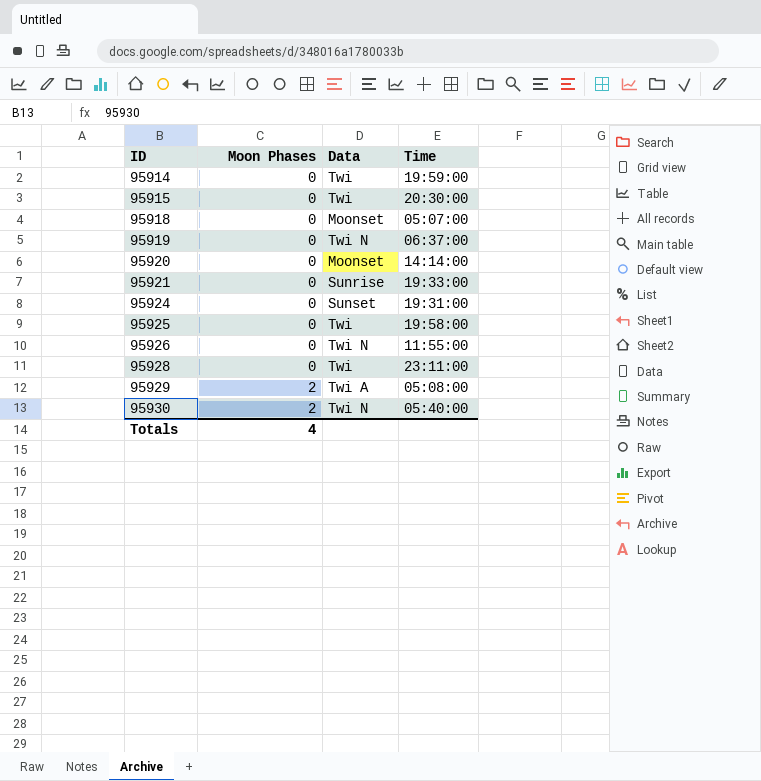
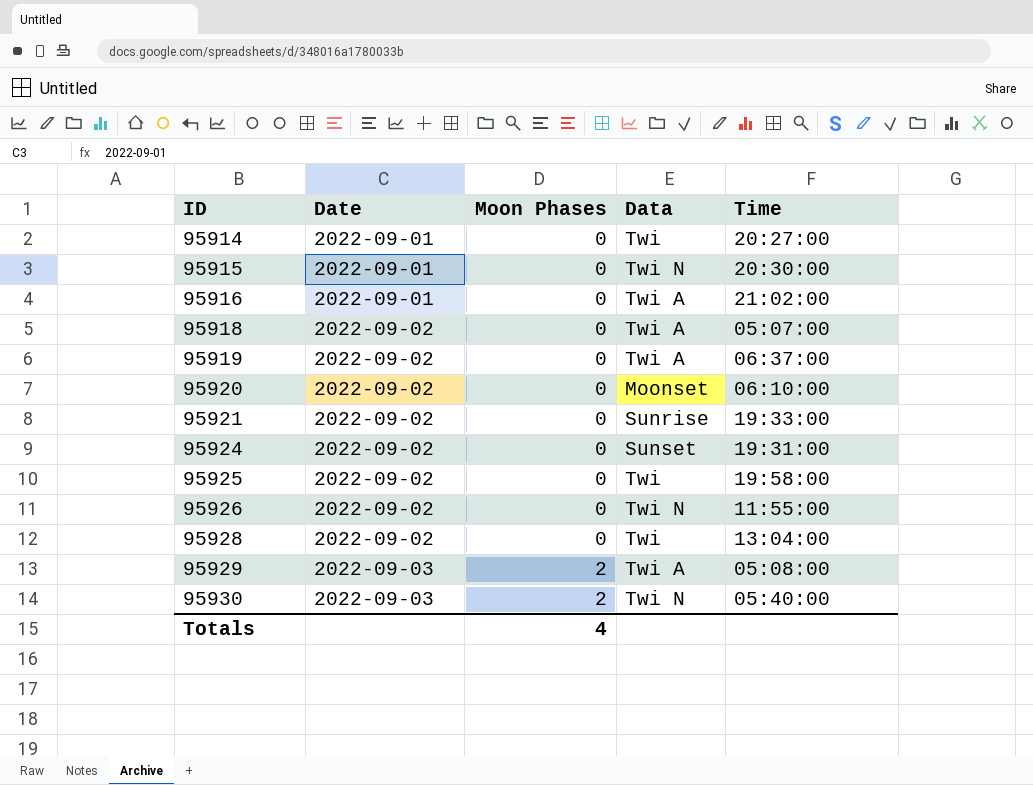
column Date | position: none -> 2
95914 | Time: 19:59:00 -> 20:27:00
95915 | Data: Twi -> Twi N
row 95916: none -> 2022-09-01 | 0 | Twi A | 21:02:00
95918 | Data: Moonset -> Twi A
95919 | Data: Twi N -> Twi A
95920 | Time: 14:14:00 -> 06:10:00
95928 | Time: 23:11:00 -> 13:04:00

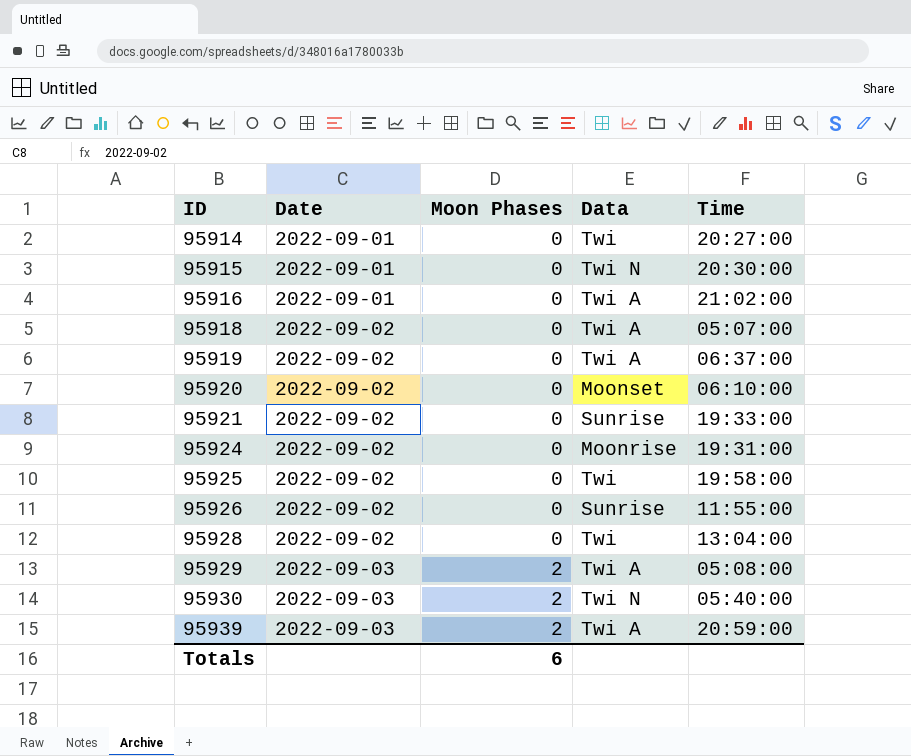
95924 | Data: Sunset -> Moonrise
95926 | Data: Twi N -> Sunrise
row 95939: none -> 2022-09-03 | 2 | Twi A | 20:59:00
Totals | Moon Phases: 4 -> 6

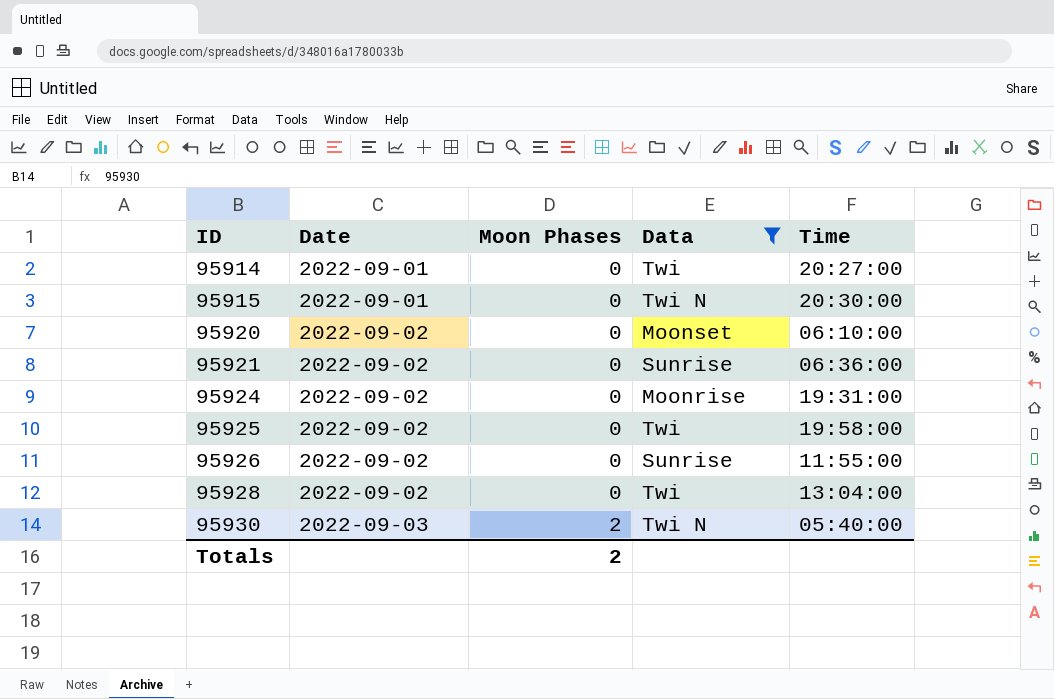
filter: none -> Data != Twi A
95921 | Time: 19:33:00 -> 06:36:00
Totals | Moon Phases: 6 -> 2

